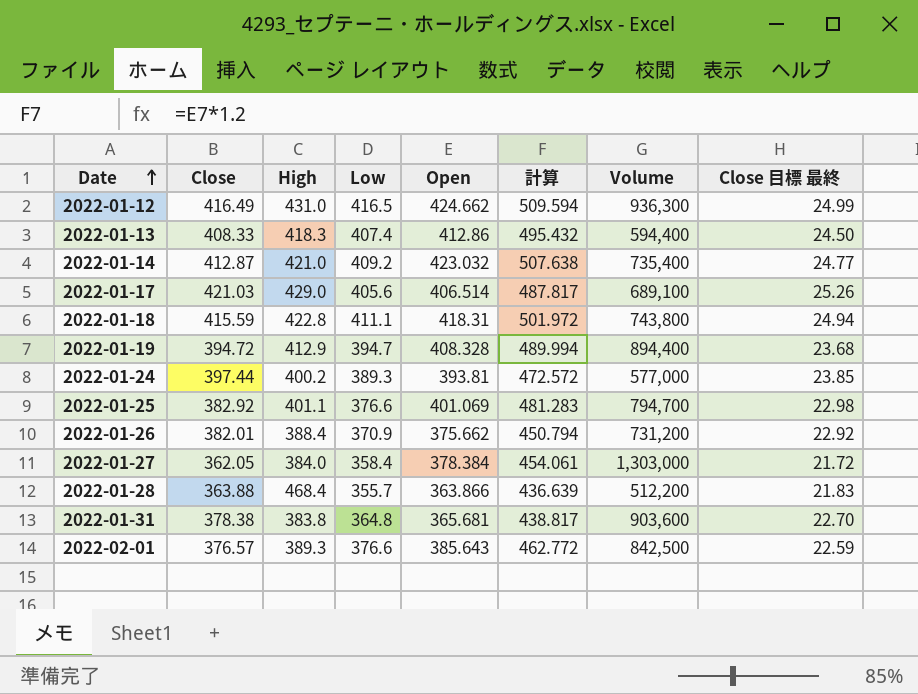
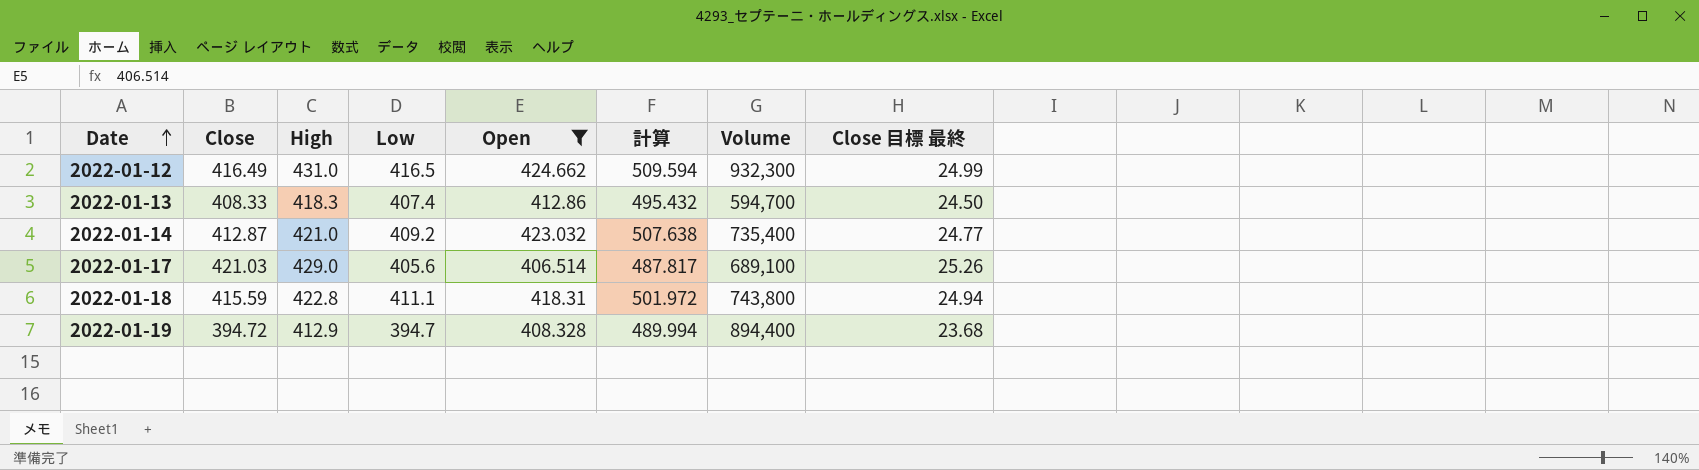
filter: none -> Open >= 406.514
2022-01-12 | Volume: 936,300 -> 932,300
2022-01-13 | Volume: 594,400 -> 594,700

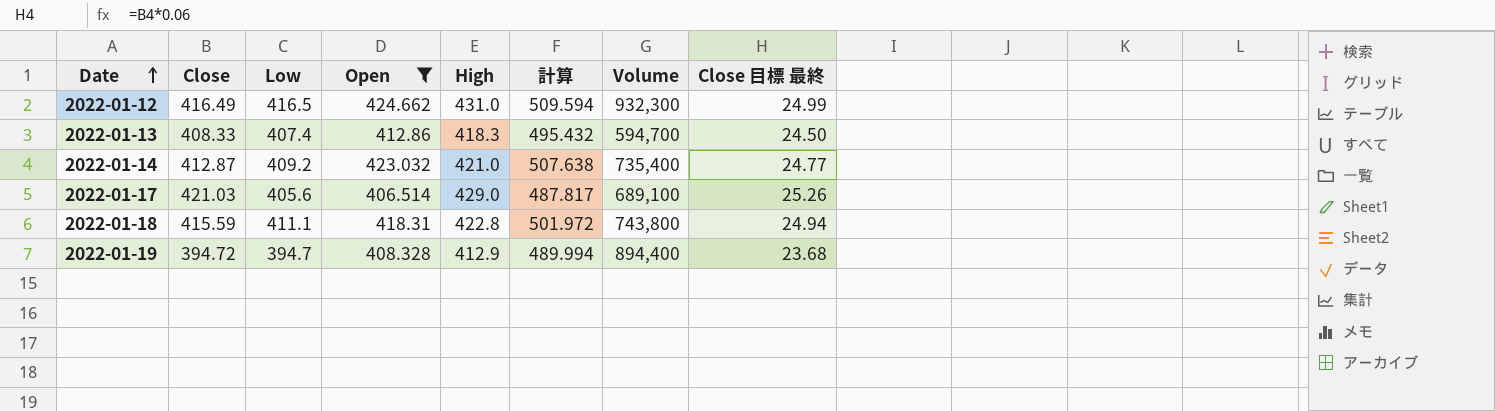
column High | position: 3 -> 5

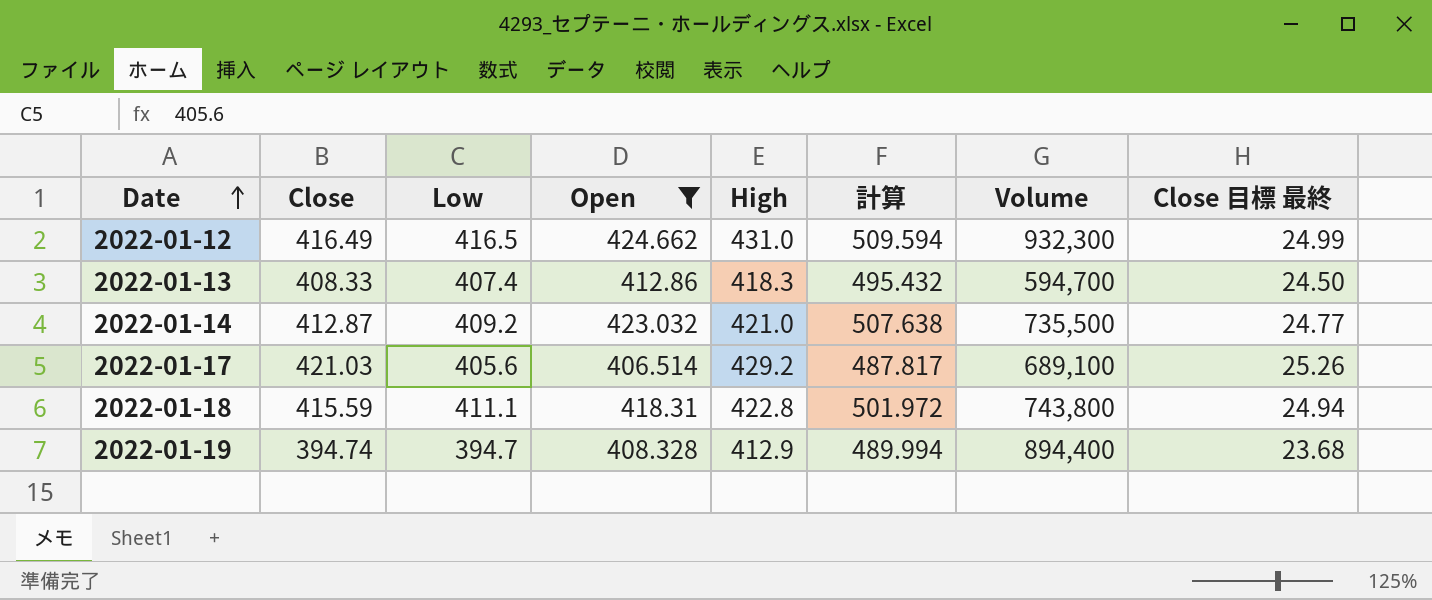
2022-01-14 | Volume: 735,400 -> 735,500
2022-01-17 | High: 429.0 -> 429.2
2022-01-19 | Close: 394.72 -> 394.74

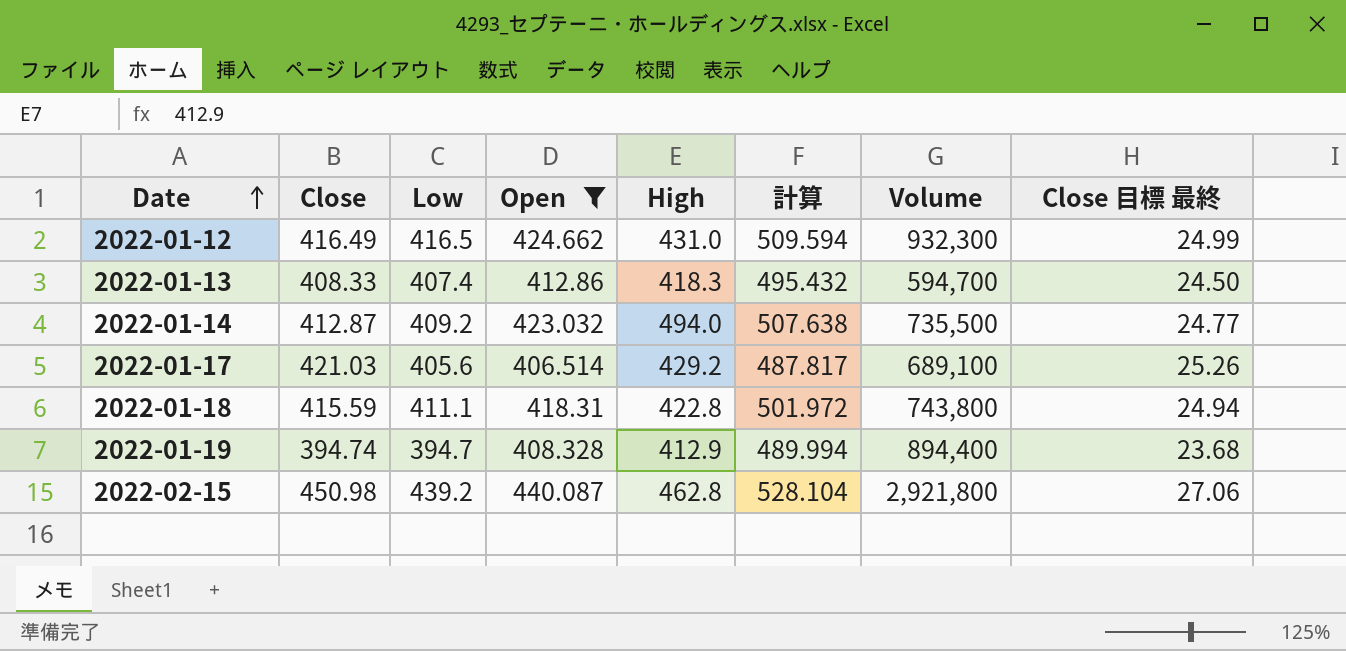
2022-01-14 | High: 421.0 -> 494.0
row 2022-02-15: none -> 450.98 | 439.2 | 440.087 | 462.8 | 528.104 | 2,921,800 | 27.06

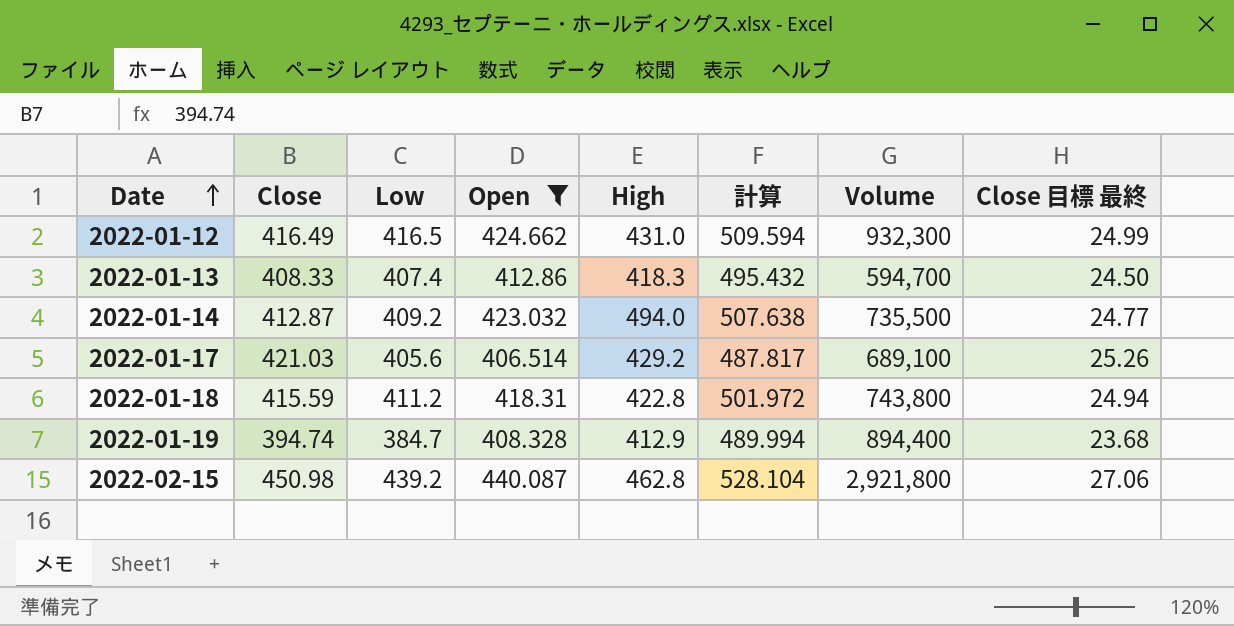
2022-01-18 | Low: 411.1 -> 411.2
2022-01-19 | Low: 394.7 -> 384.7

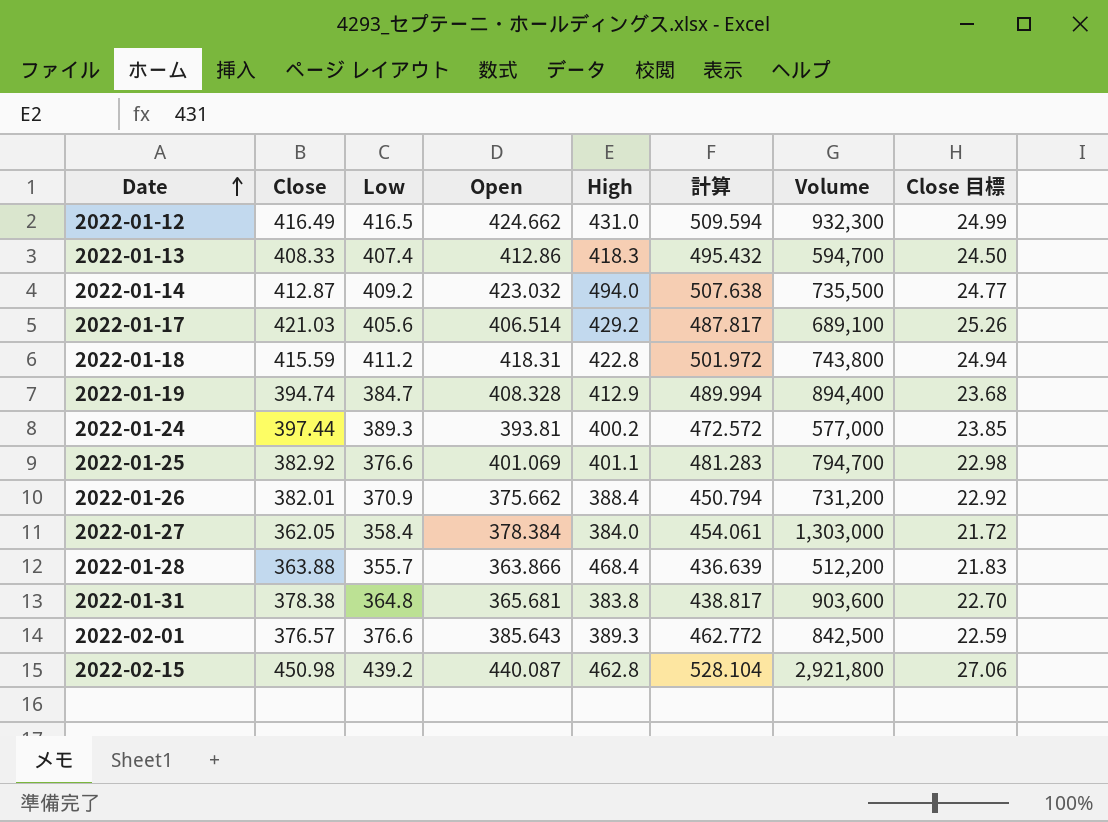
filter: Open >= 406.514 -> none
column name: Close 目標 最終 -> Close 目標

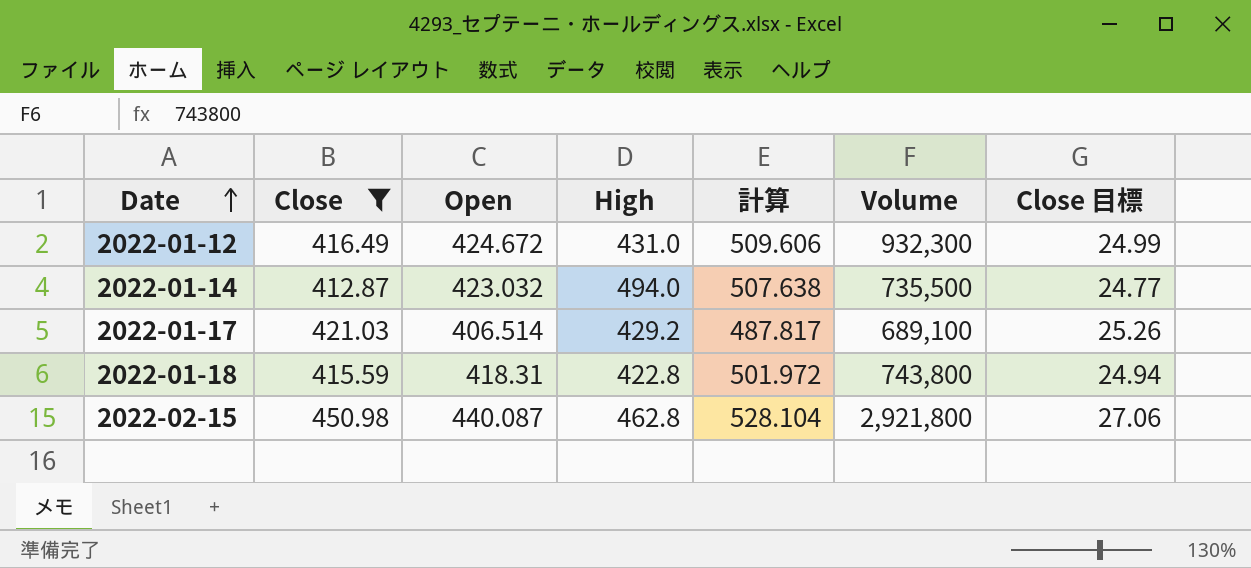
filter: none -> Close >= 412.87
column Low | position: 3 -> none
2022-01-12 | Open: 424.662 -> 424.672
2022-01-12 | 計算: 509.594 -> 509.606

